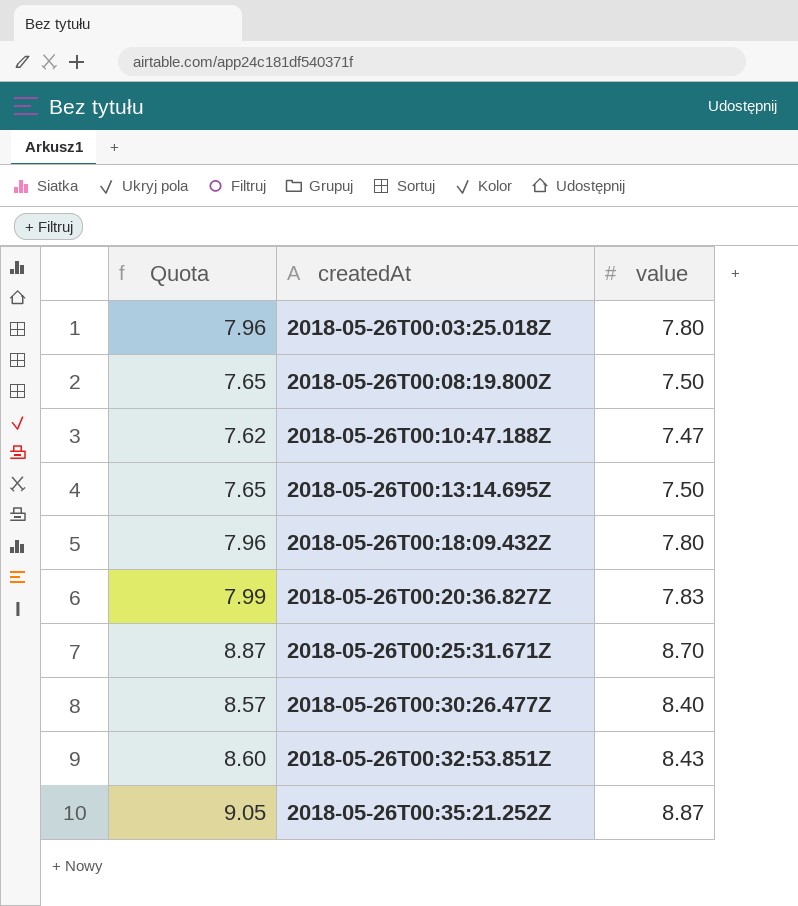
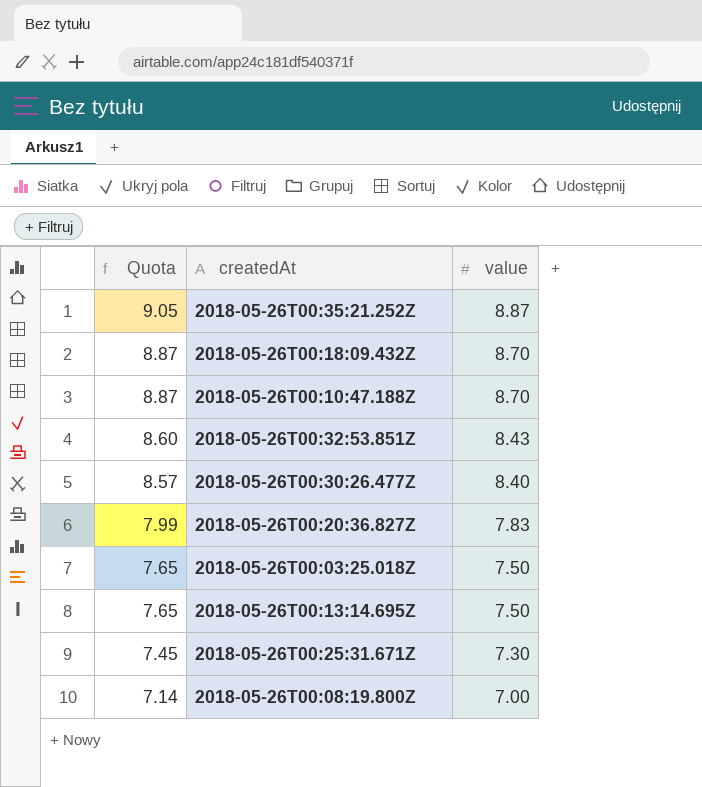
row order: createdAt ascending -> Quota descending
2018-05-26T00:18:09.432Z | Quota: 7.96 -> 8.87
2018-05-26T00:18:09.432Z | value: 7.80 -> 8.70
2018-05-26T00:10:47.188Z | Quota: 7.62 -> 8.87
2018-05-26T00:10:47.188Z | value: 7.47 -> 8.70
2018-05-26T00:03:25.018Z | Quota: 7.96 -> 7.65
2018-05-26T00:03:25.018Z | value: 7.80 -> 7.50
2018-05-26T00:25:31.671Z | Quota: 8.87 -> 7.45
2018-05-26T00:25:31.671Z | value: 8.70 -> 7.30
2018-05-26T00:08:19.800Z | Quota: 7.65 -> 7.14
2018-05-26T00:08:19.800Z | value: 7.50 -> 7.00

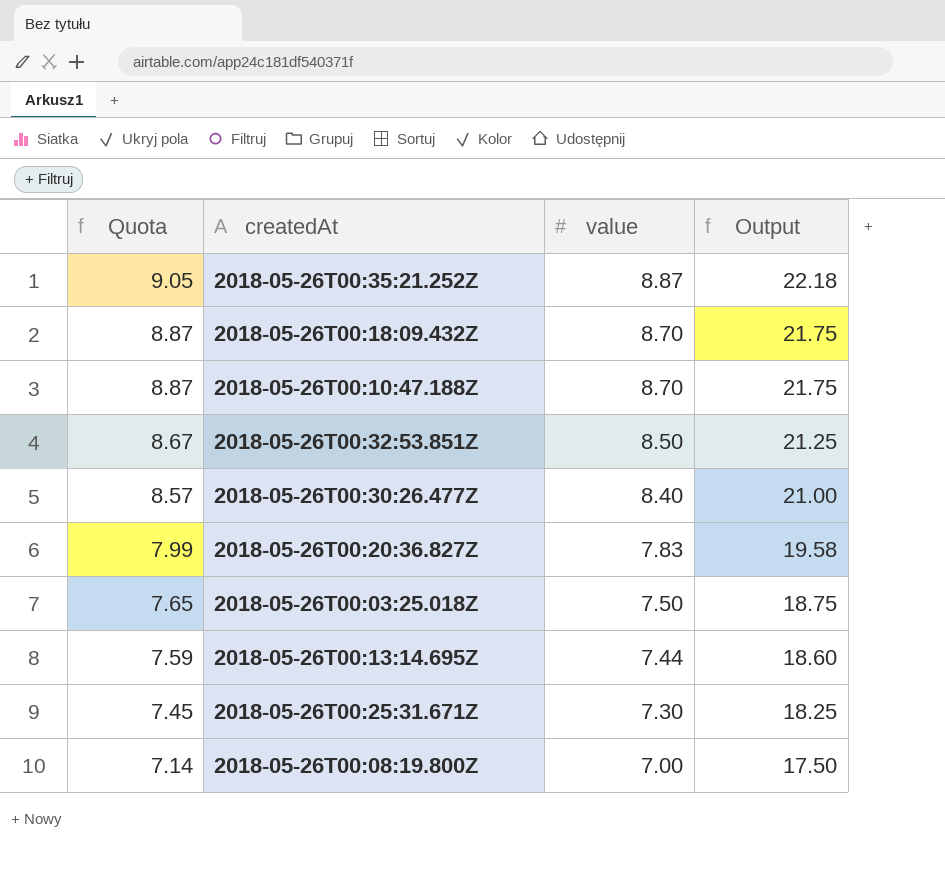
column Output | formula: none -> [value] * 2.5
2018-05-26T00:32:53.851Z | Quota: 8.60 -> 8.67
2018-05-26T00:32:53.851Z | value: 8.43 -> 8.50
2018-05-26T00:13:14.695Z | Quota: 7.65 -> 7.59
2018-05-26T00:13:14.695Z | value: 7.50 -> 7.44

